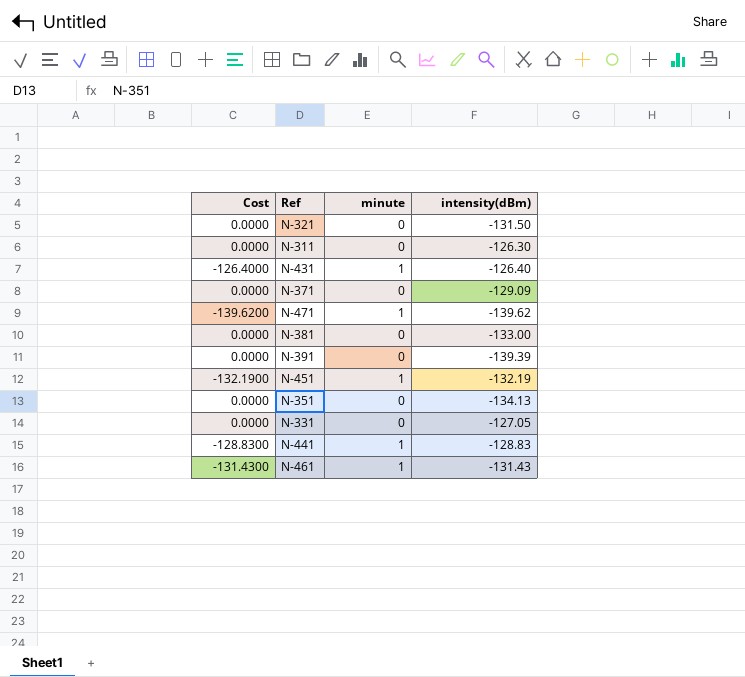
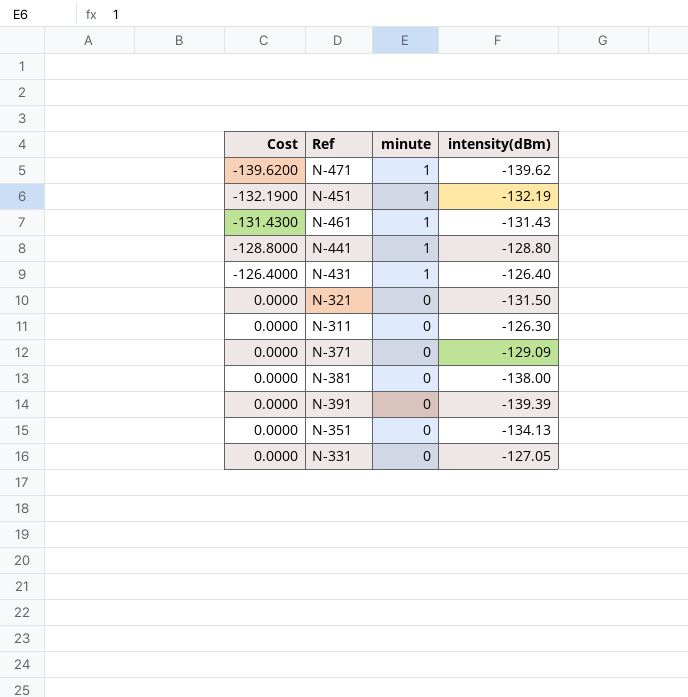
row order: none -> Cost ascending
N-441 | Cost: -128.8300 -> -128.8000
N-441 | intensity(dBm): -128.83 -> -128.80
N-381 | intensity(dBm): -133.00 -> -138.00

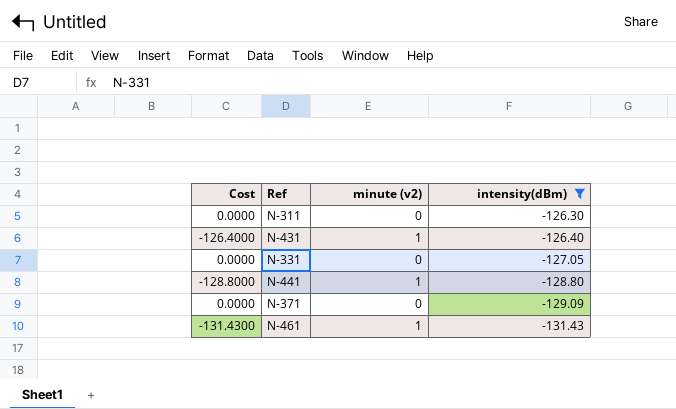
filter: none -> intensity(dBm) >= -131.43
row order: Cost ascending -> intensity(dBm) descending
column name: minute -> minute (v2)

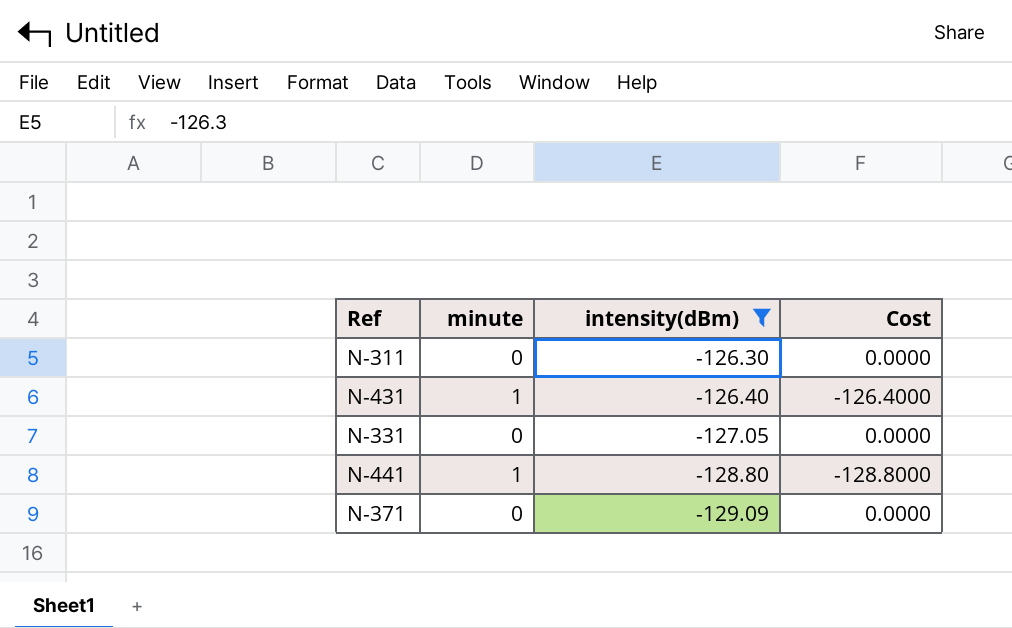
column name: minute (v2) -> minute
column Cost | position: 1 -> 4
row N-461: -131.4300 | 1 | -131.43 -> none

